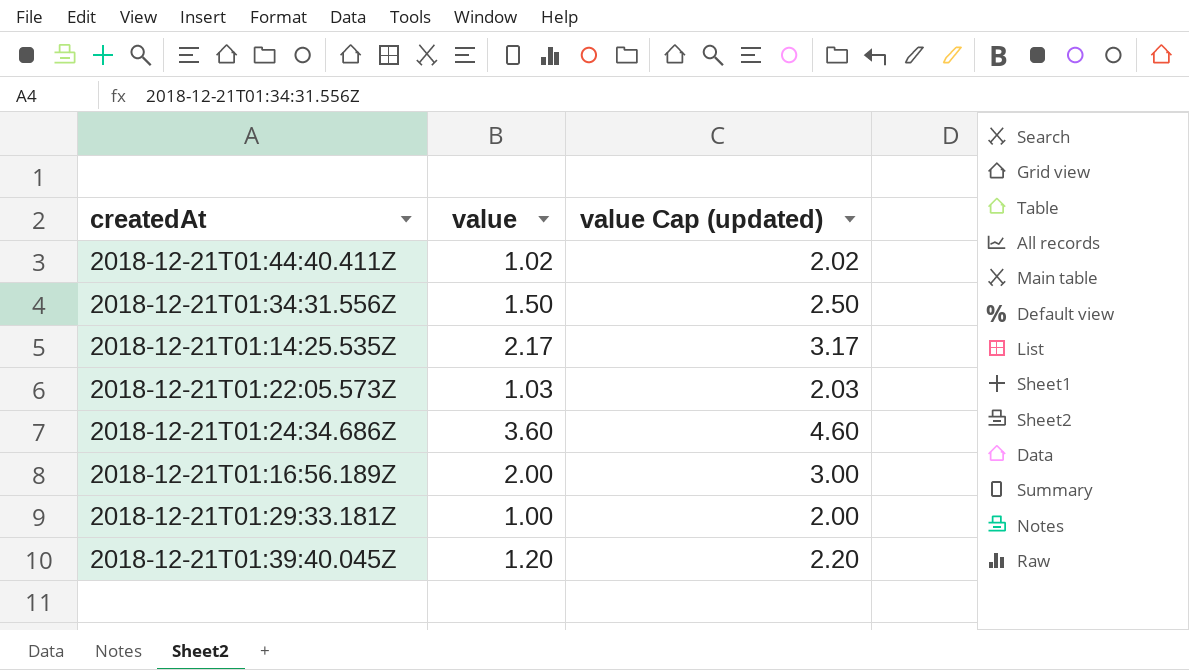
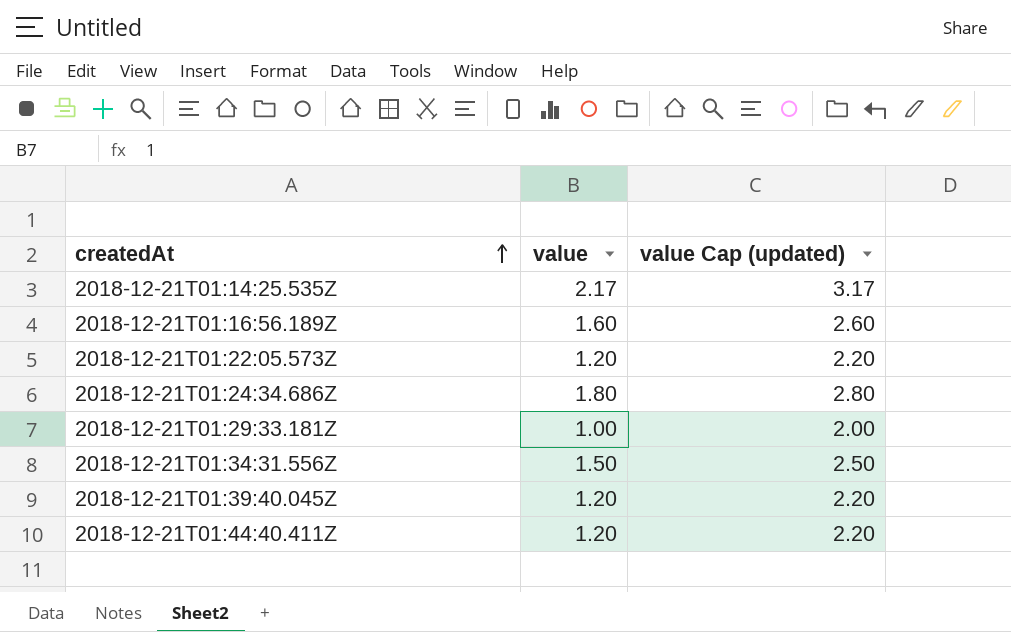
row order: none -> createdAt ascending
2018-12-21T01:16:56.189Z | value: 2.00 -> 1.60
2018-12-21T01:16:56.189Z | value Cap (updated): 3.00 -> 2.60
2018-12-21T01:22:05.573Z | value: 1.03 -> 1.20
2018-12-21T01:22:05.573Z | value Cap (updated): 2.03 -> 2.20
2018-12-21T01:24:34.686Z | value: 3.60 -> 1.80
2018-12-21T01:24:34.686Z | value Cap (updated): 4.60 -> 2.80
2018-12-21T01:44:40.411Z | value: 1.02 -> 1.20
2018-12-21T01:44:40.411Z | value Cap (updated): 2.02 -> 2.20

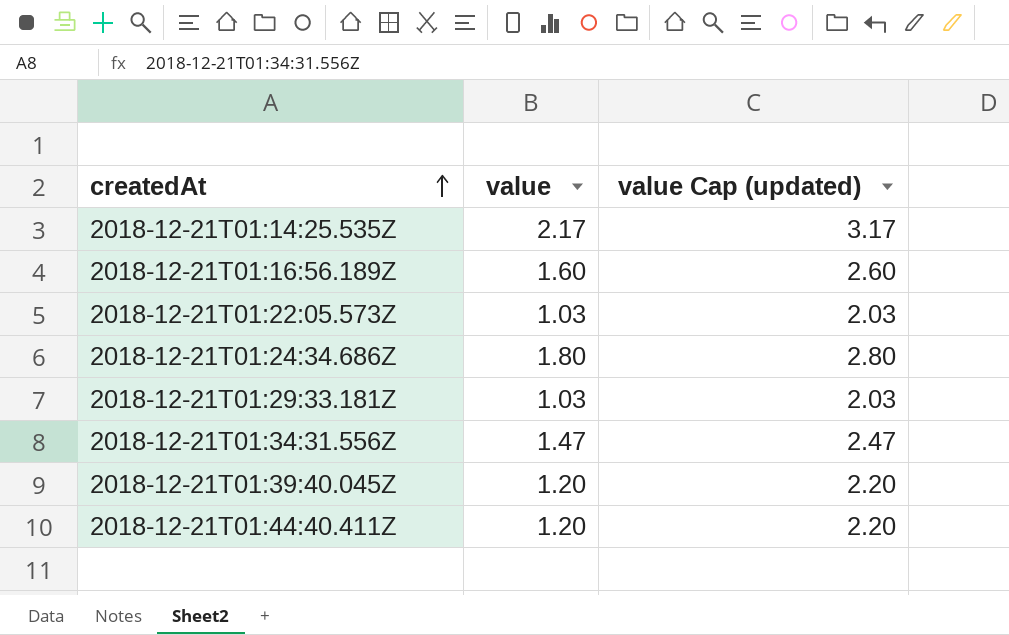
2018-12-21T01:22:05.573Z | value: 1.20 -> 1.03
2018-12-21T01:22:05.573Z | value Cap (updated): 2.20 -> 2.03
2018-12-21T01:29:33.181Z | value: 1.00 -> 1.03
2018-12-21T01:29:33.181Z | value Cap (updated): 2.00 -> 2.03
2018-12-21T01:34:31.556Z | value: 1.50 -> 1.47
2018-12-21T01:34:31.556Z | value Cap (updated): 2.50 -> 2.47

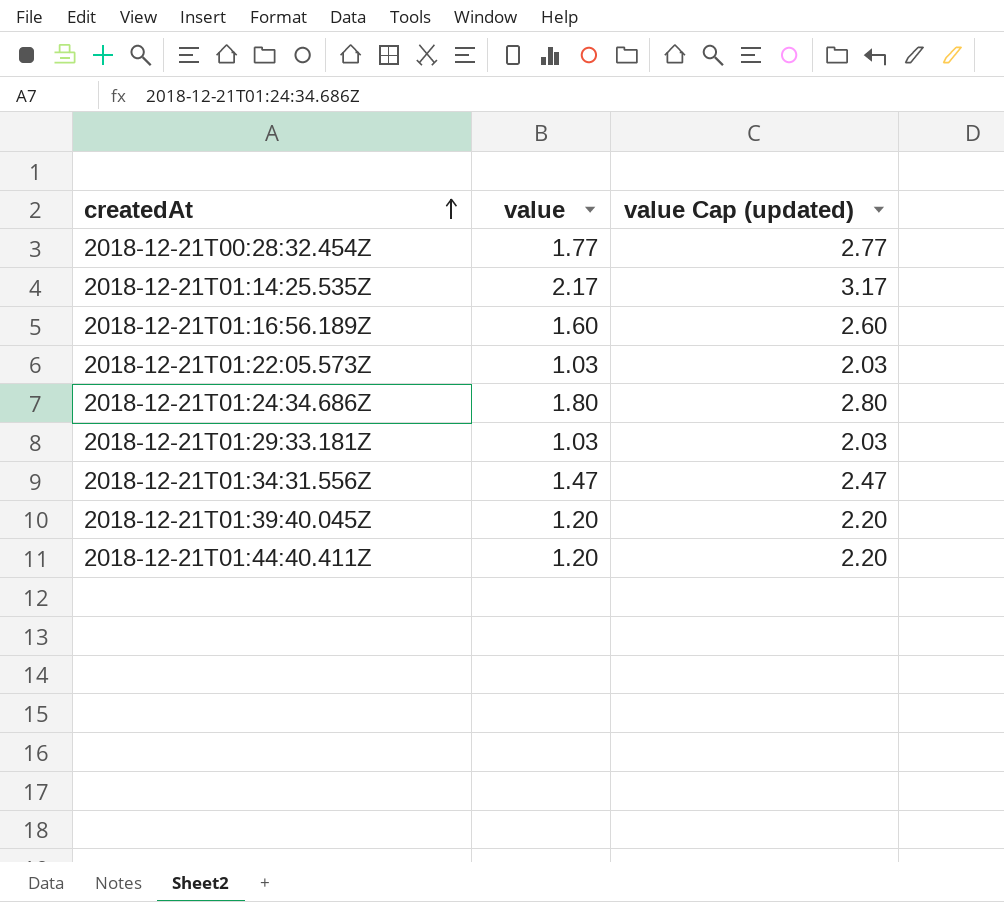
row 2018-12-21T00:28:32.454Z: none -> 1.77 | 2.77

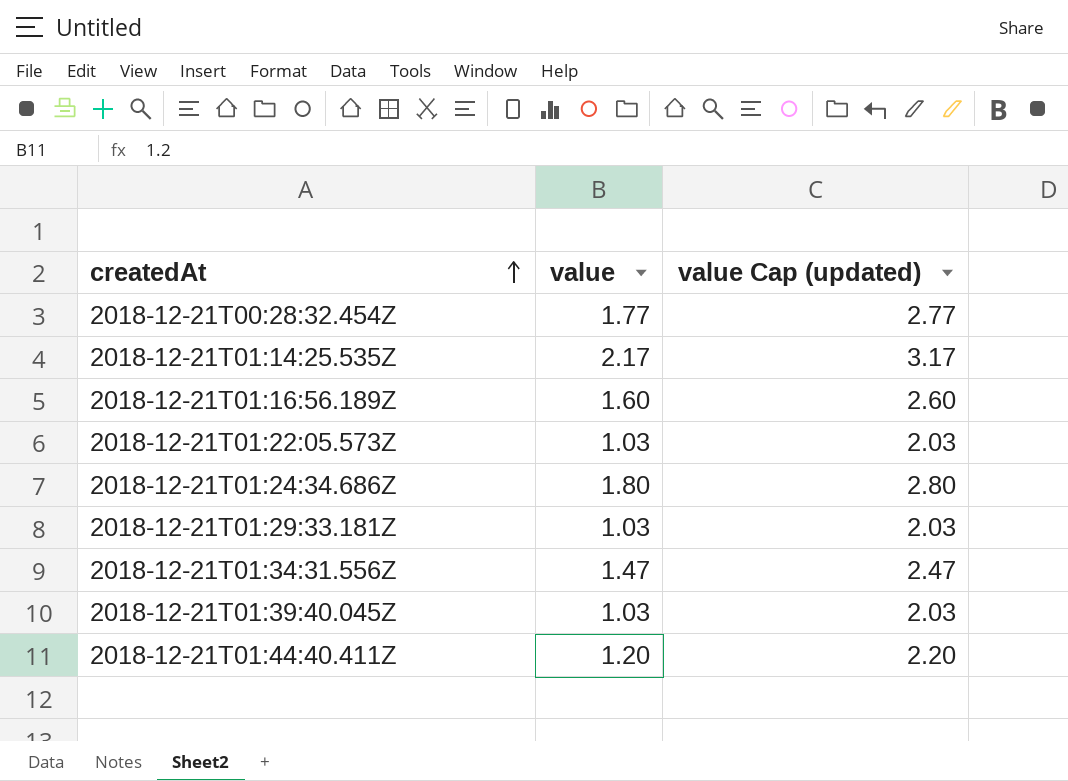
2018-12-21T01:39:40.045Z | value: 1.20 -> 1.03
2018-12-21T01:39:40.045Z | value Cap (updated): 2.20 -> 2.03

